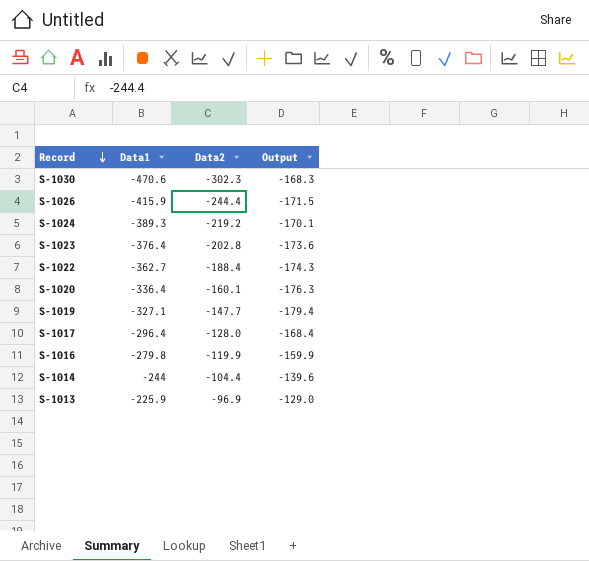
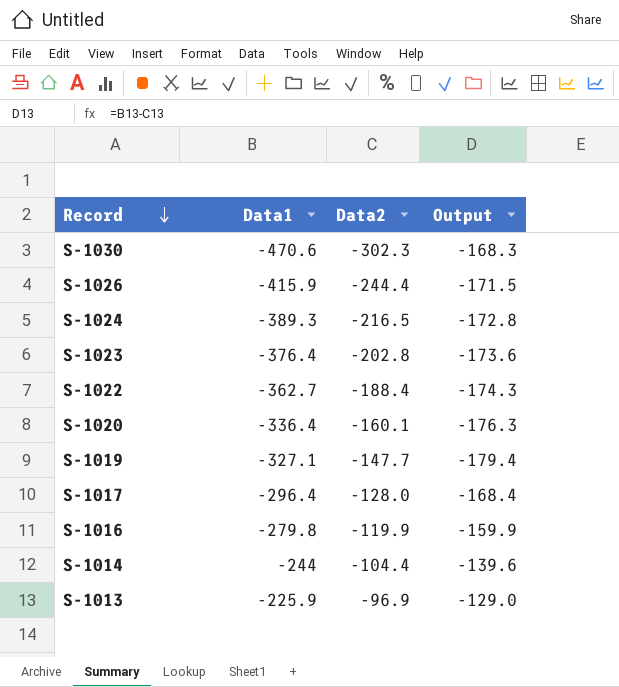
S-1024 | Data2: -219.2 -> -216.5
S-1024 | Output: -170.1 -> -172.8

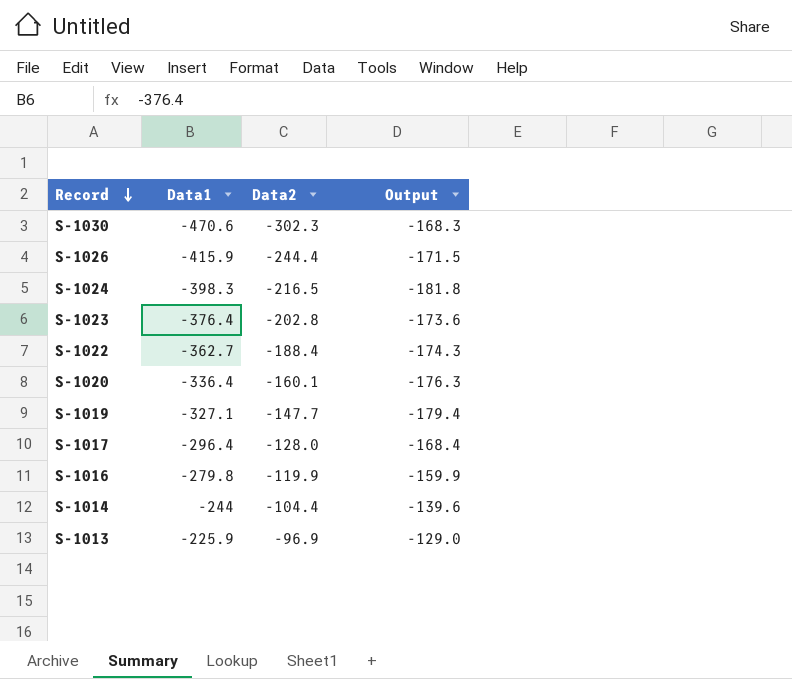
S-1024 | Data1: -389.3 -> -398.3
S-1024 | Output: -172.8 -> -181.8

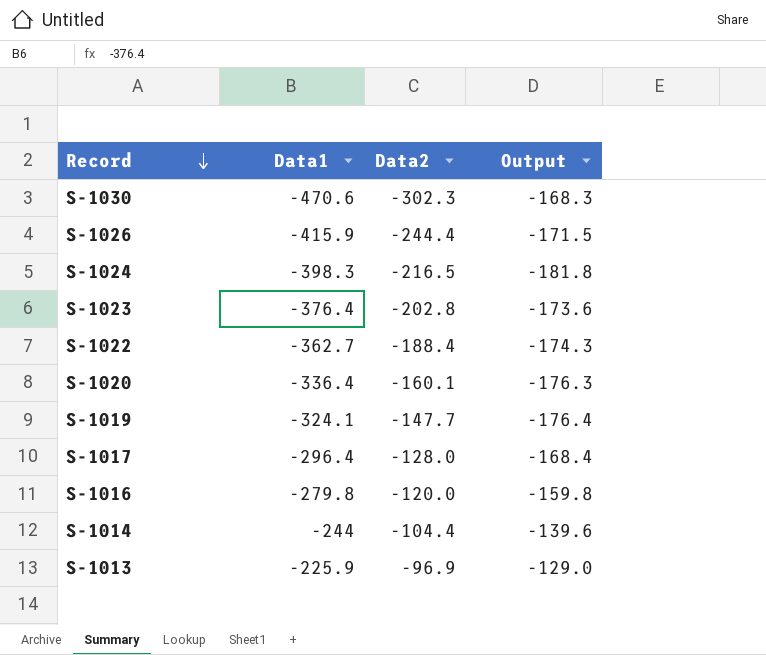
S-1019 | Data1: -327.1 -> -324.1
S-1019 | Output: -179.4 -> -176.4
S-1016 | Data2: -119.9 -> -120.0
S-1016 | Output: -159.9 -> -159.8

